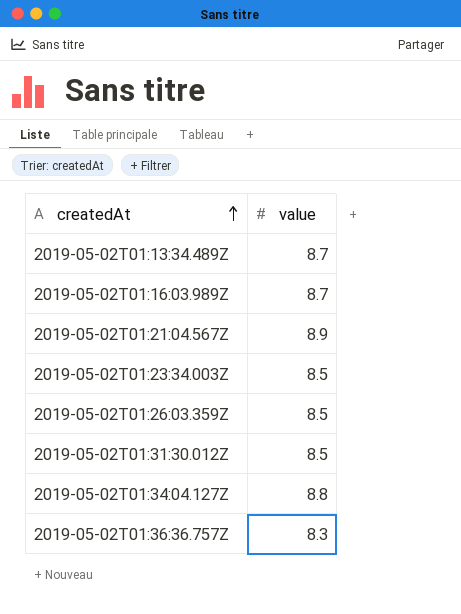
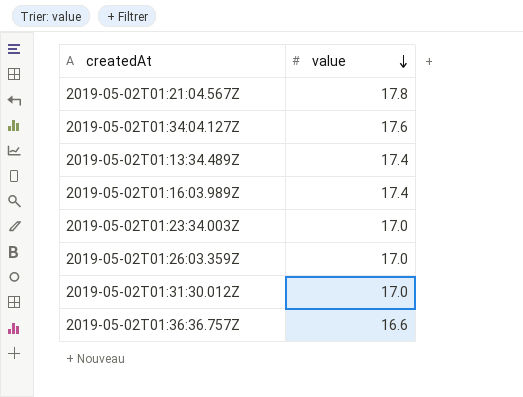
row order: createdAt ascending -> value descending
2019-05-02T01:21:04.567Z | value: 8.9 -> 17.8
2019-05-02T01:34:04.127Z | value: 8.8 -> 17.6
2019-05-02T01:13:34.489Z | value: 8.7 -> 17.4
2019-05-02T01:16:03.989Z | value: 8.7 -> 17.4
2019-05-02T01:23:34.003Z | value: 8.5 -> 17.0
2019-05-02T01:26:03.359Z | value: 8.5 -> 17.0
2019-05-02T01:31:30.012Z | value: 8.5 -> 17.0
2019-05-02T01:36:36.757Z | value: 8.3 -> 16.6

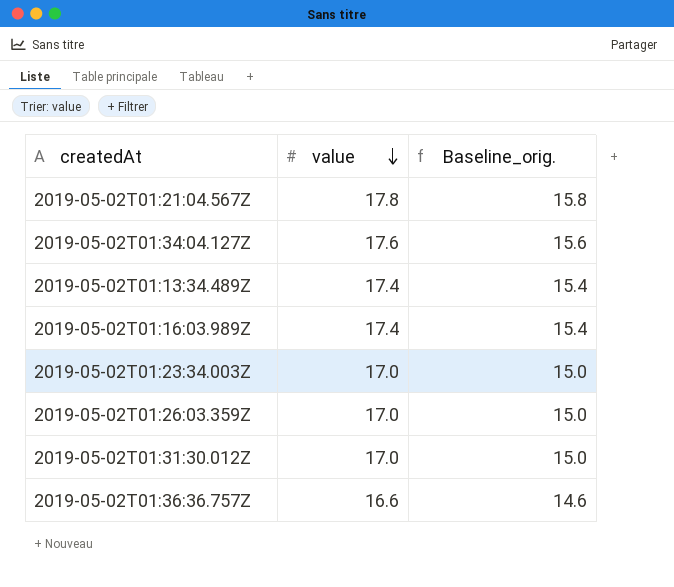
column Baseline_orig. | formula: none -> [value] - 2

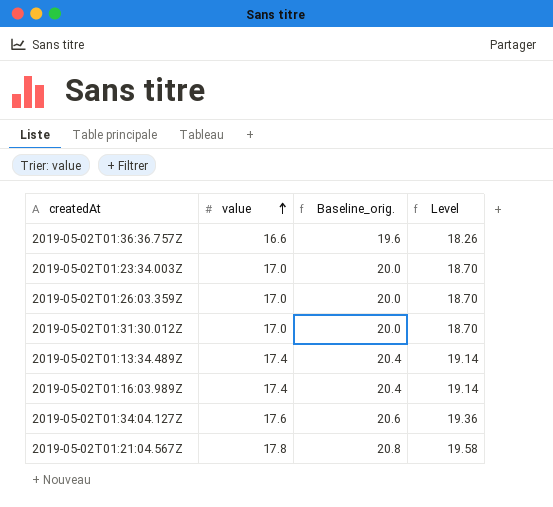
row order: value descending -> value ascending
column Baseline_orig. | formula: [value] - 2 -> [value] + 3
column Level | formula: none -> [value] * 1.1

